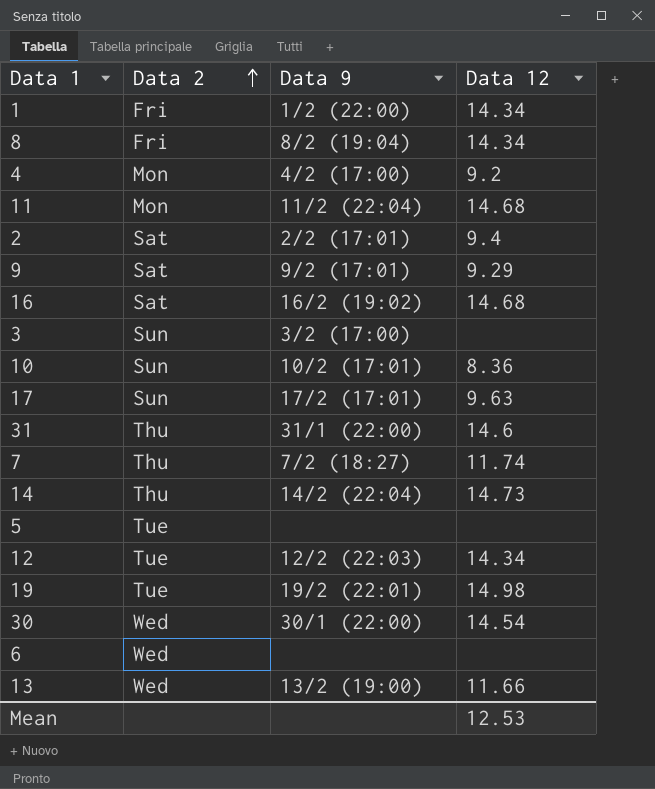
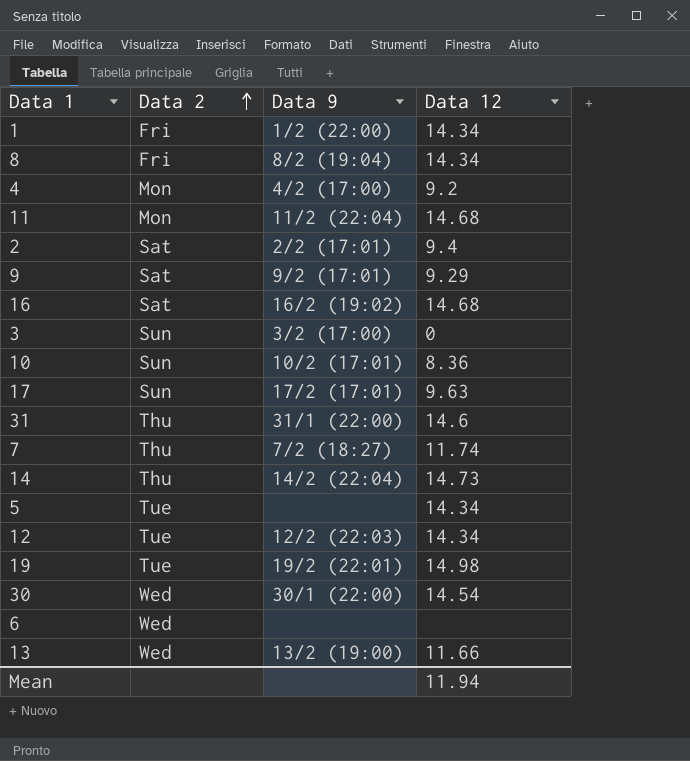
3 | Data 12: none -> 0
5 | Data 12: none -> 14.34
Mean | Data 12: 12.53 -> 11.94

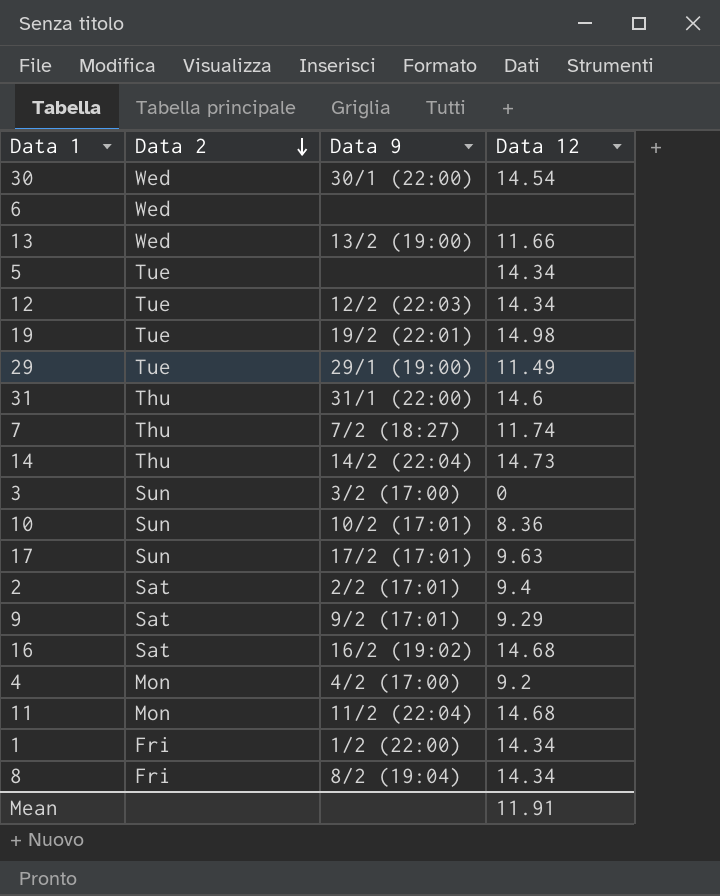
row order: Data 2 ascending -> Data 2 descending
row 29: none -> Tue | 29/1 (19:00) | 11.49
Mean | Data 12: 11.94 -> 11.91

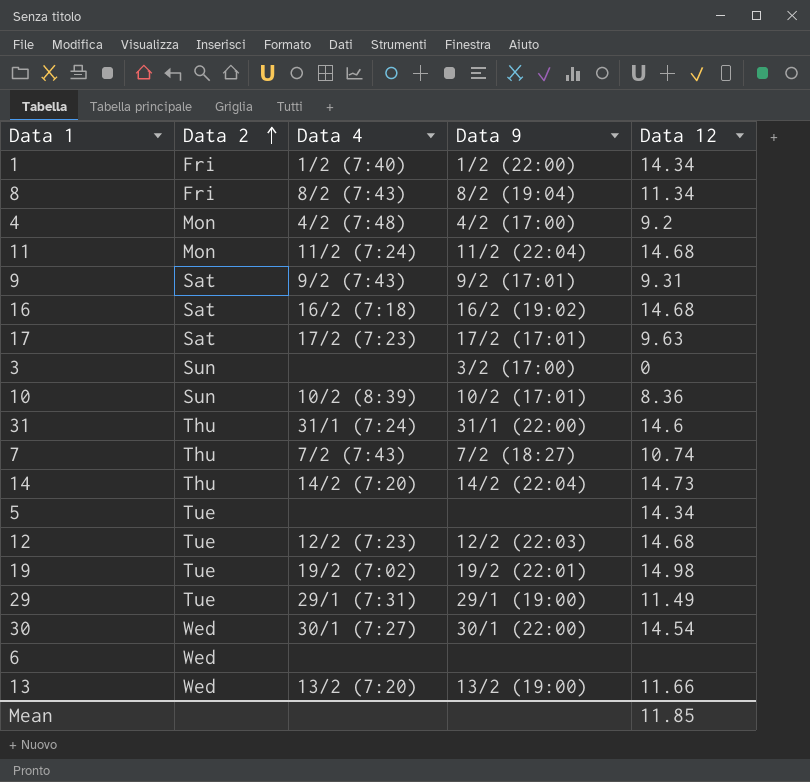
row order: Data 2 descending -> Data 2 ascending
column Data 4 | position: none -> 3
row 2: Sat | 2/2 (17:01) | 9.4 -> none
8 | Data 12: 14.34 -> 11.34
9 | Data 12: 9.29 -> 9.31
17 | Data 2: Sun -> Sat
7 | Data 12: 11.74 -> 10.74
12 | Data 12: 14.34 -> 14.68
Mean | Data 12: 11.91 -> 11.85

